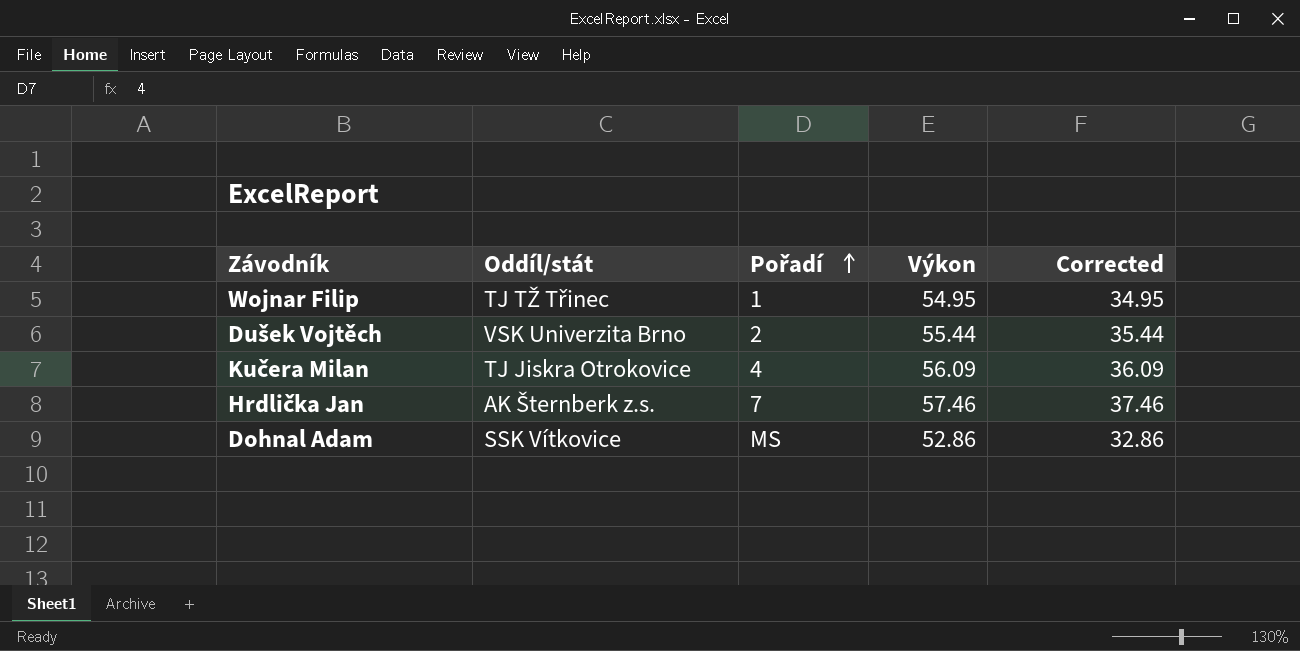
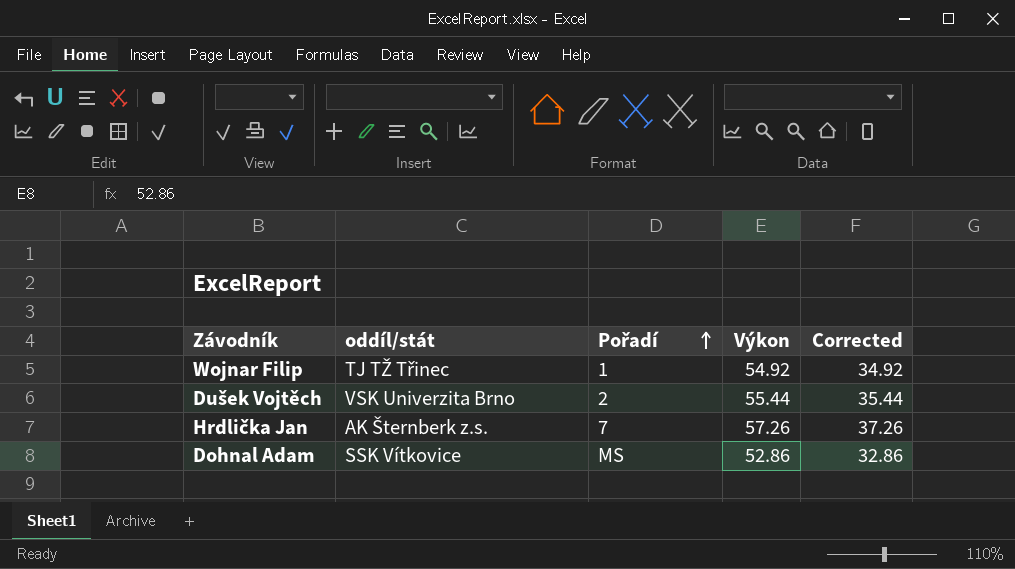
column name: Oddíl/stát -> oddíl/stát
row Kučera Milan: TJ Jiskra Otrokovice | 4 | 56.09 | 36.09 -> none
Wojnar Filip | Výkon: 54.95 -> 54.92
Wojnar Filip | Corrected: 34.95 -> 34.92
Hrdlička Jan | Výkon: 57.46 -> 57.26
Hrdlička Jan | Corrected: 37.46 -> 37.26

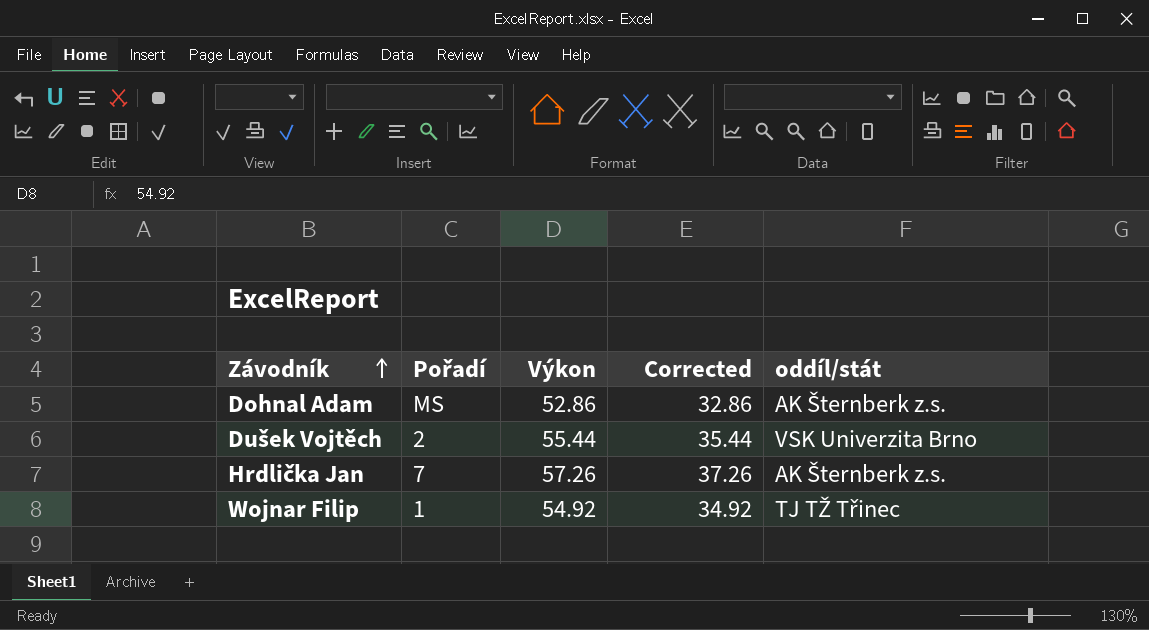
row order: Pořadí ascending -> Závodník ascending
column oddíl/stát | position: 2 -> 5
Dohnal Adam | oddíl/stát: SSK Vítkovice -> AK Šternberk z.s.

